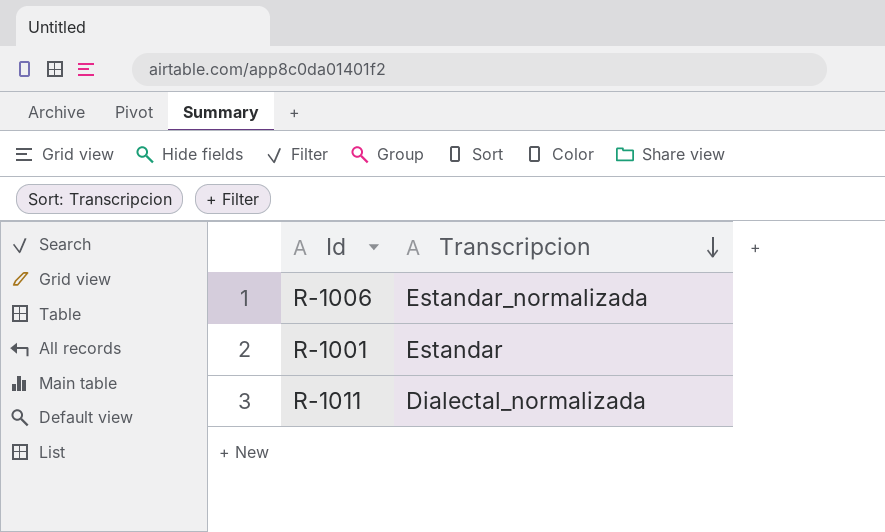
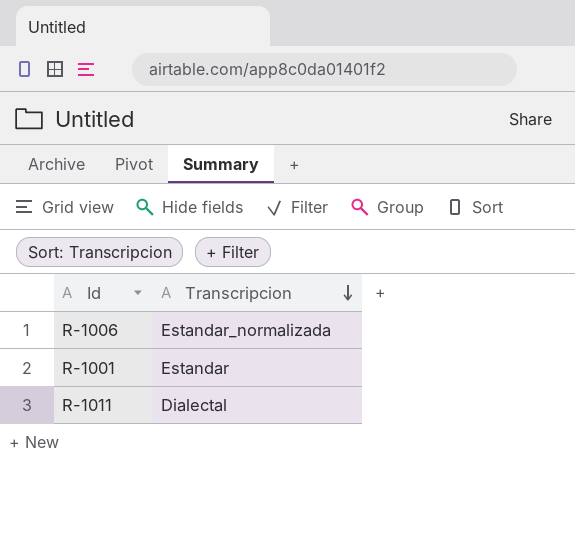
R-1011 | Transcripcion: Dialectal_normalizada -> Dialectal

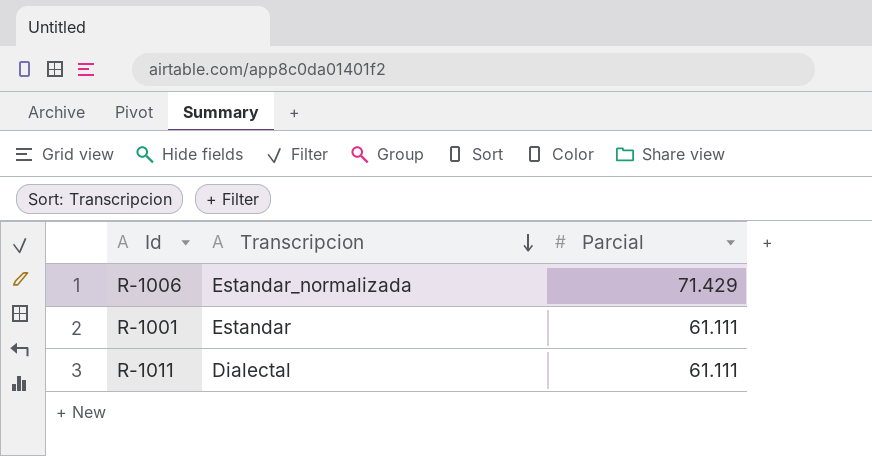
column Parcial | position: none -> 3

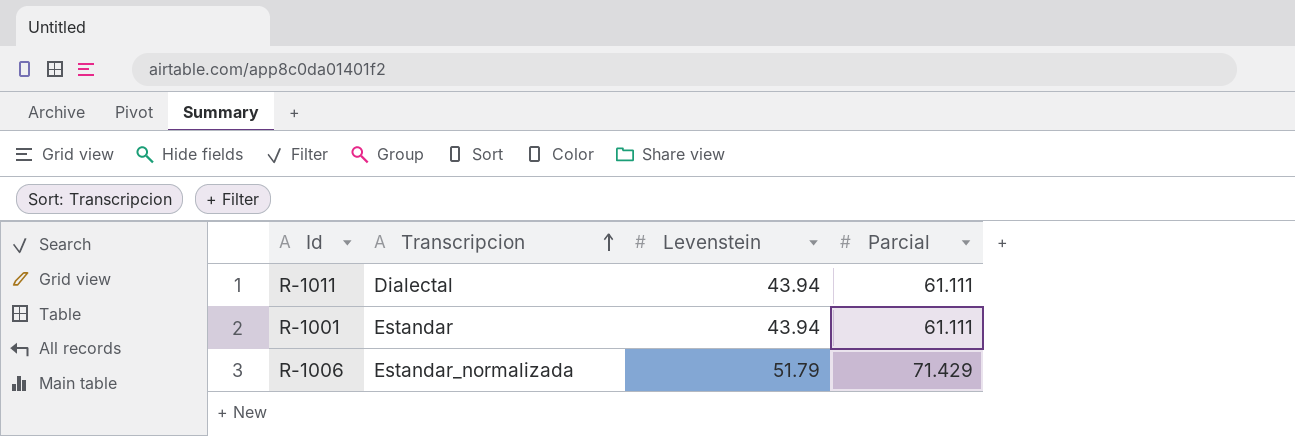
row order: Transcripcion descending -> Transcripcion ascending
column Levenstein | position: none -> 3

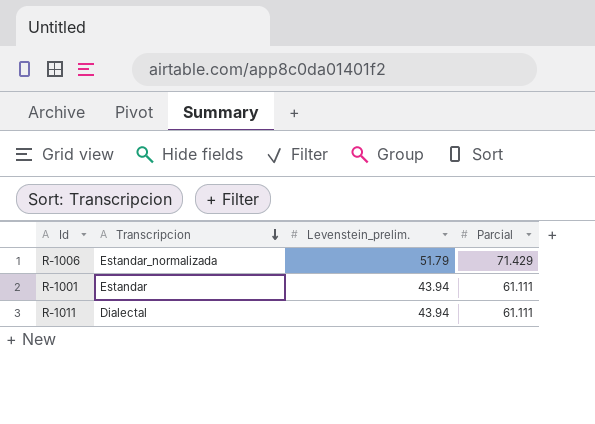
row order: Transcripcion ascending -> Transcripcion descending
column name: Levenstein -> Levenstein_prelim.

